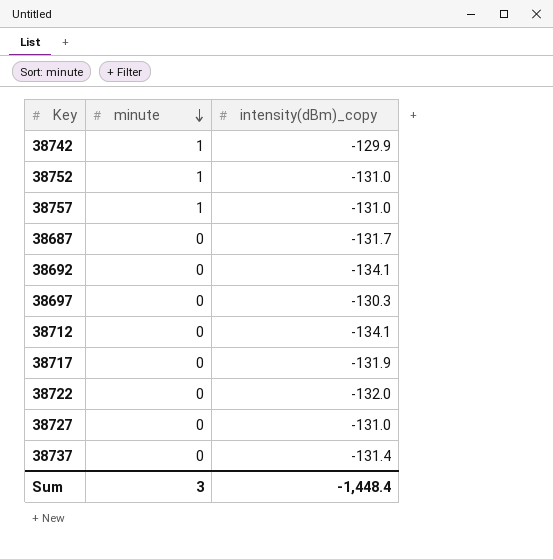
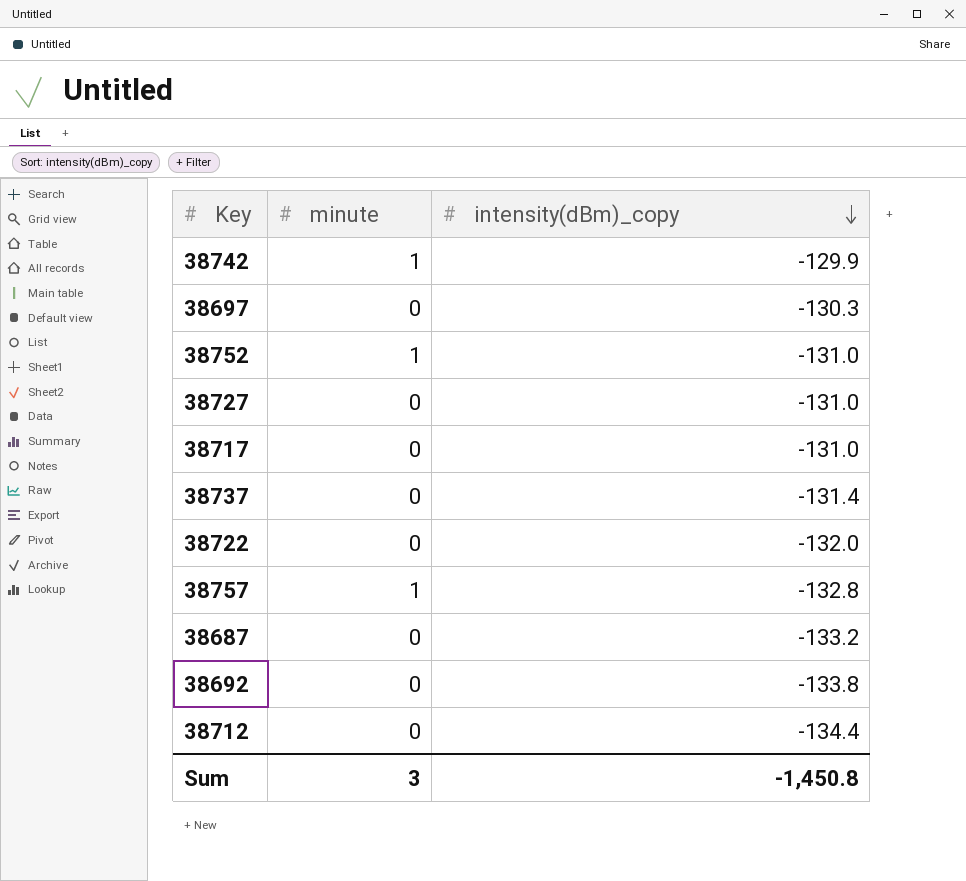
row order: minute descending -> intensity(dBm)_copy descending
38717 | intensity(dBm)_copy: -131.9 -> -131.0
38757 | intensity(dBm)_copy: -131.0 -> -132.8
38687 | intensity(dBm)_copy: -131.7 -> -133.2
38692 | intensity(dBm)_copy: -134.1 -> -133.8
38712 | intensity(dBm)_copy: -134.1 -> -134.4
Sum | intensity(dBm)_copy: -1,448.4 -> -1,450.8

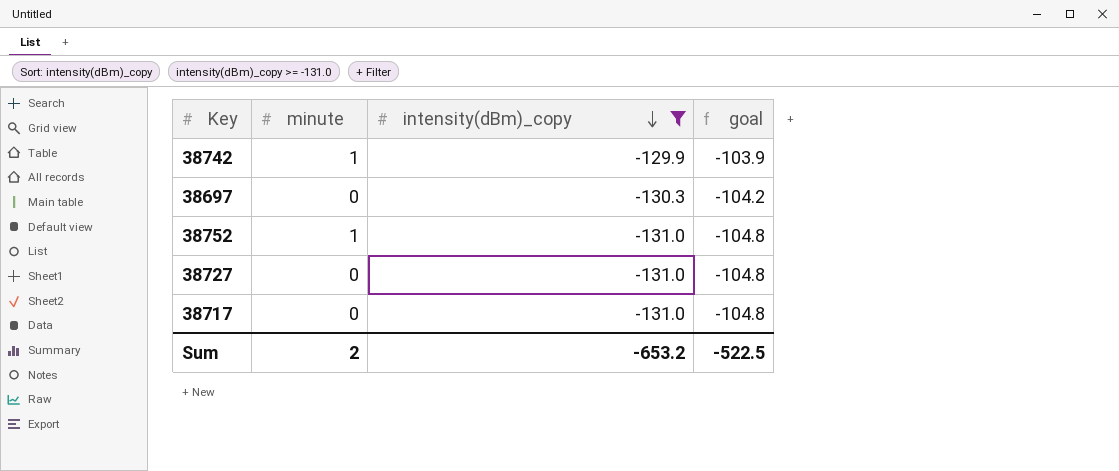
filter: none -> intensity(dBm)_copy >= -131.0
column goal | formula: none -> [intensity(dBm)_copy] * 0.8
Sum | minute: 3 -> 2
Sum | intensity(dBm)_copy: -1,450.8 -> -653.2

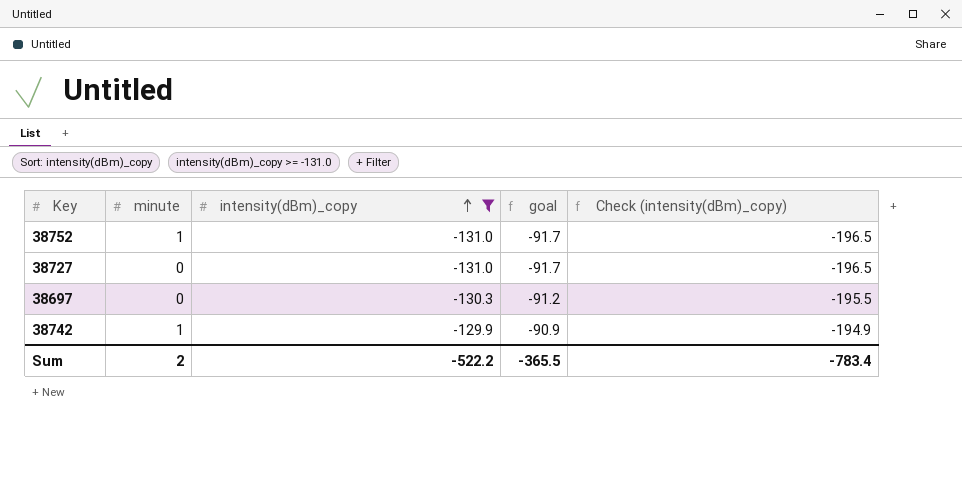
row order: intensity(dBm)_copy descending -> intensity(dBm)_copy ascending
column goal | formula: [intensity(dBm)_copy] * 0.8 -> [intensity(dBm)_copy] * 0.7
column Check (intensity(dBm)_copy) | formula: none -> [intensity(dBm)_copy] * 1.5
row 38717: 0 | -131.0 | -104.8 -> none
Sum | intensity(dBm)_copy: -653.2 -> -522.2
Sum | goal: -522.5 -> -365.5

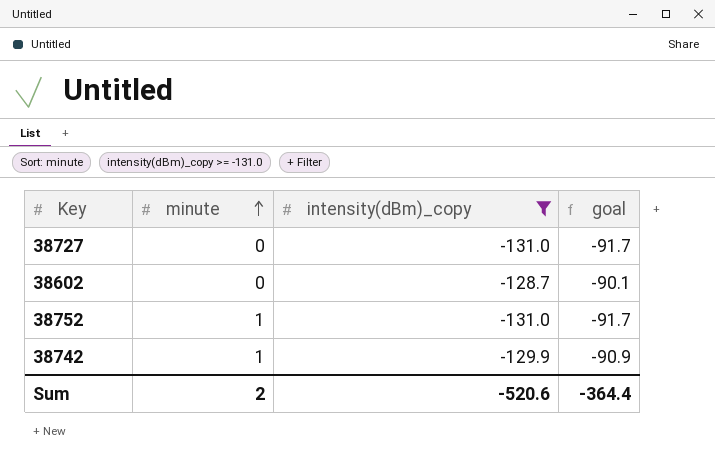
row order: intensity(dBm)_copy ascending -> minute ascending
column Check (intensity(dBm)_copy) | formula: [intensity(dBm)_copy] * 1.5 -> none
row 38697: 0 | -130.3 | -91.2 | -195.5 -> none
row 38602: none -> 0 | -128.7 | -90.1
Sum | intensity(dBm)_copy: -522.2 -> -520.6
Sum | goal: -365.5 -> -364.4

